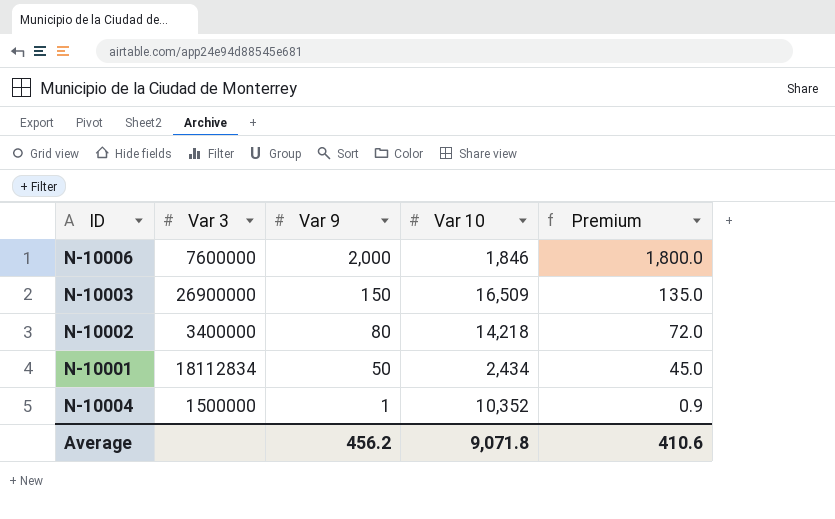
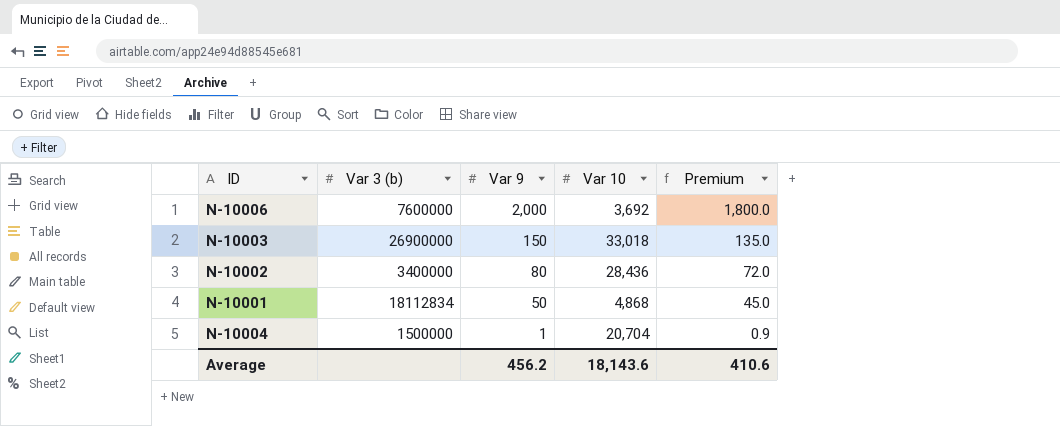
column name: Var 3 -> Var 3 (b)
N-10006 | Var 10: 1,846 -> 3,692
N-10003 | Var 10: 16,509 -> 33,018
N-10002 | Var 10: 14,218 -> 28,436
N-10001 | Var 10: 2,434 -> 4,868
N-10004 | Var 10: 10,352 -> 20,704
Average | Var 10: 9,071.8 -> 18,143.6

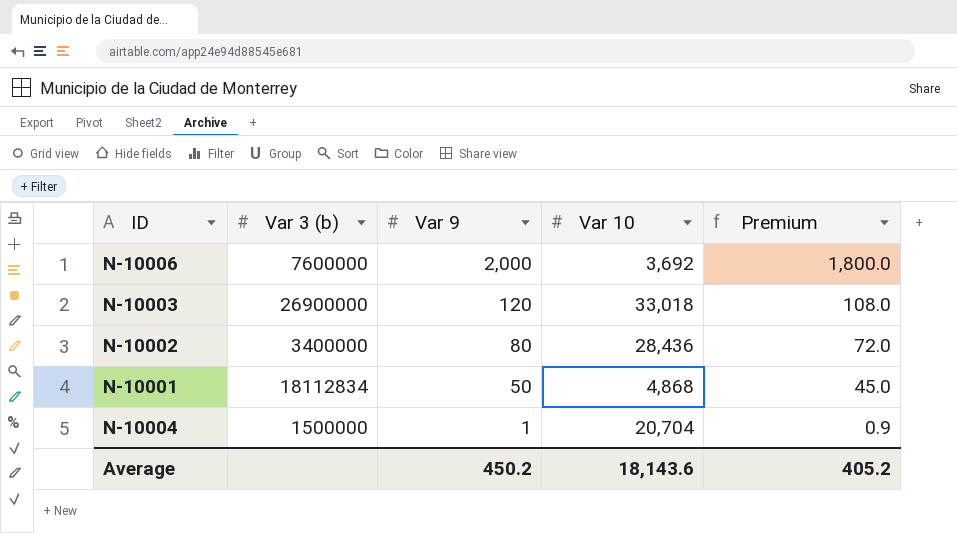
N-10003 | Var 9: 150 -> 120
N-10003 | Premium: 135.0 -> 108.0
Average | Var 9: 456.2 -> 450.2
Average | Premium: 410.6 -> 405.2

